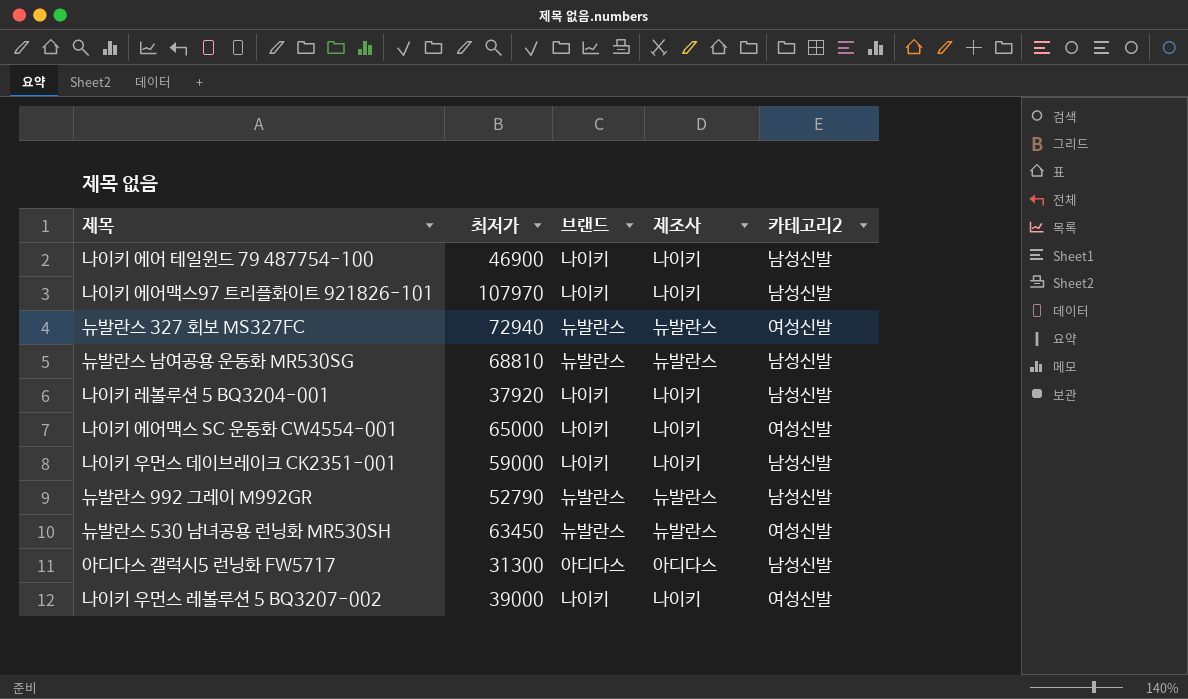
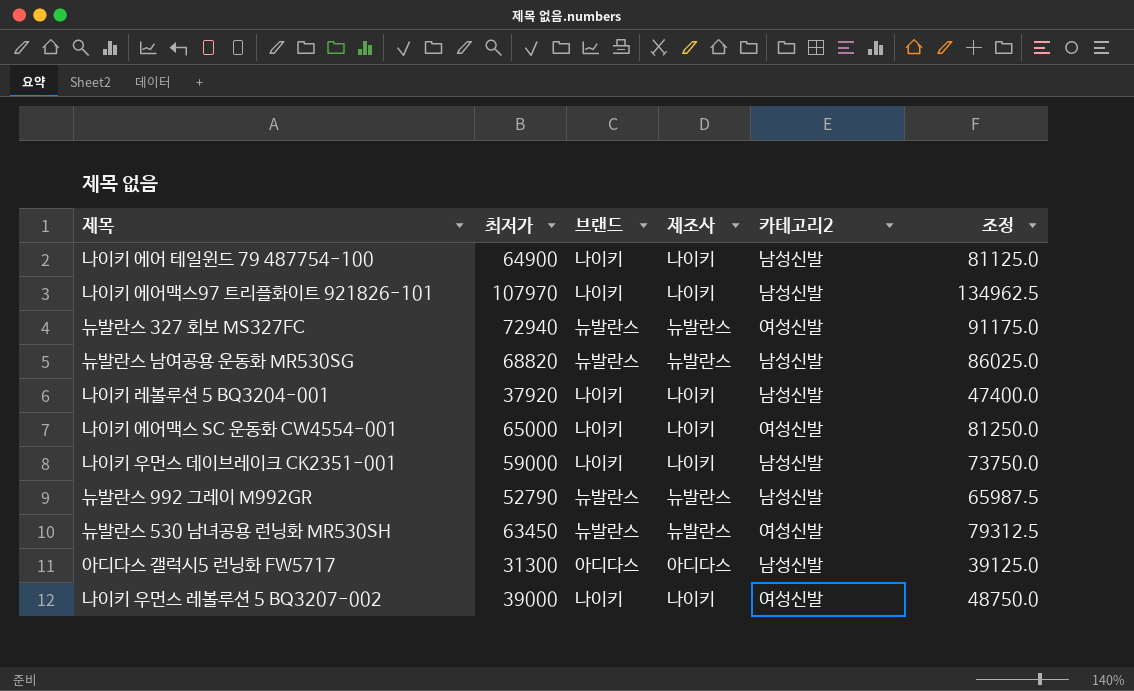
column 조정 | formula: none -> [최저가] * 1.25
나이키 에어 테일윈드 79 487754-100 | 최저가: 46900 -> 64900
뉴발란스 남여공용 운동화 MR530SG | 최저가: 68810 -> 68820

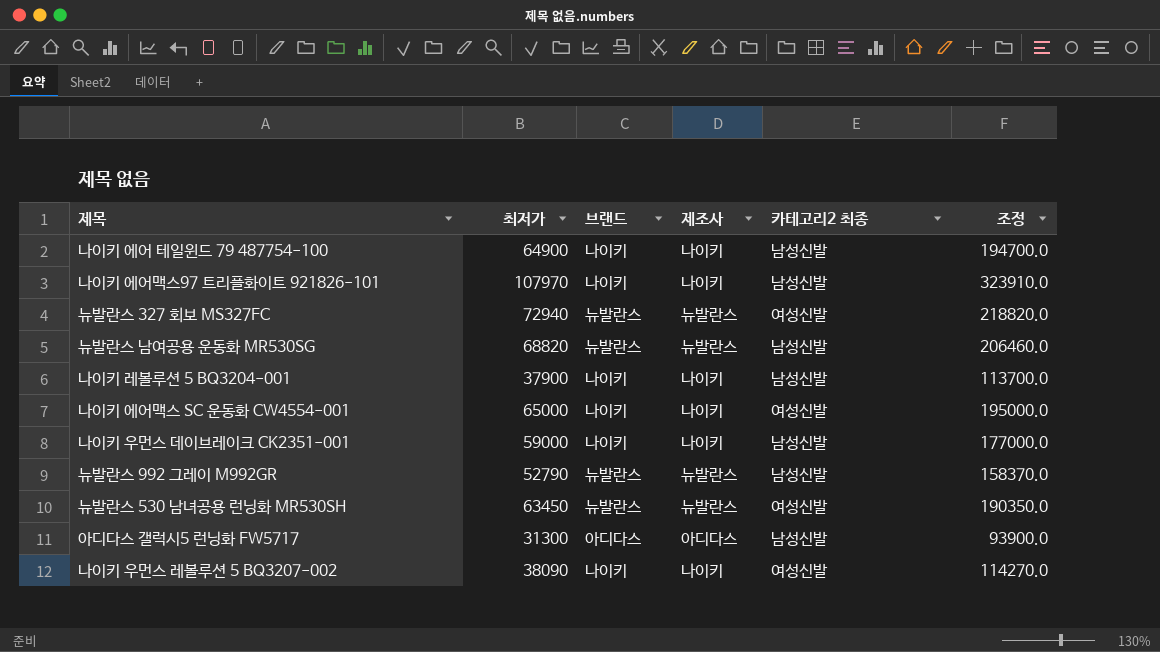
column name: 카테고리2 -> 카테고리2 최종
column 조정 | formula: [최저가] * 1.25 -> [최저가] * 3
나이키 레볼루션 5 BQ3204-001 | 최저가: 37920 -> 37900
나이키 우먼스 레볼루션 5 BQ3207-002 | 최저가: 39000 -> 38090

